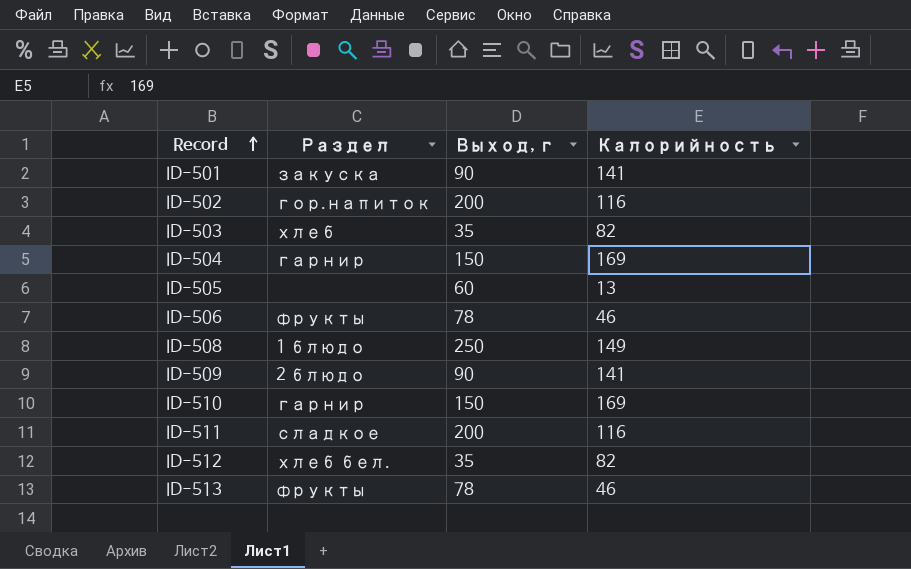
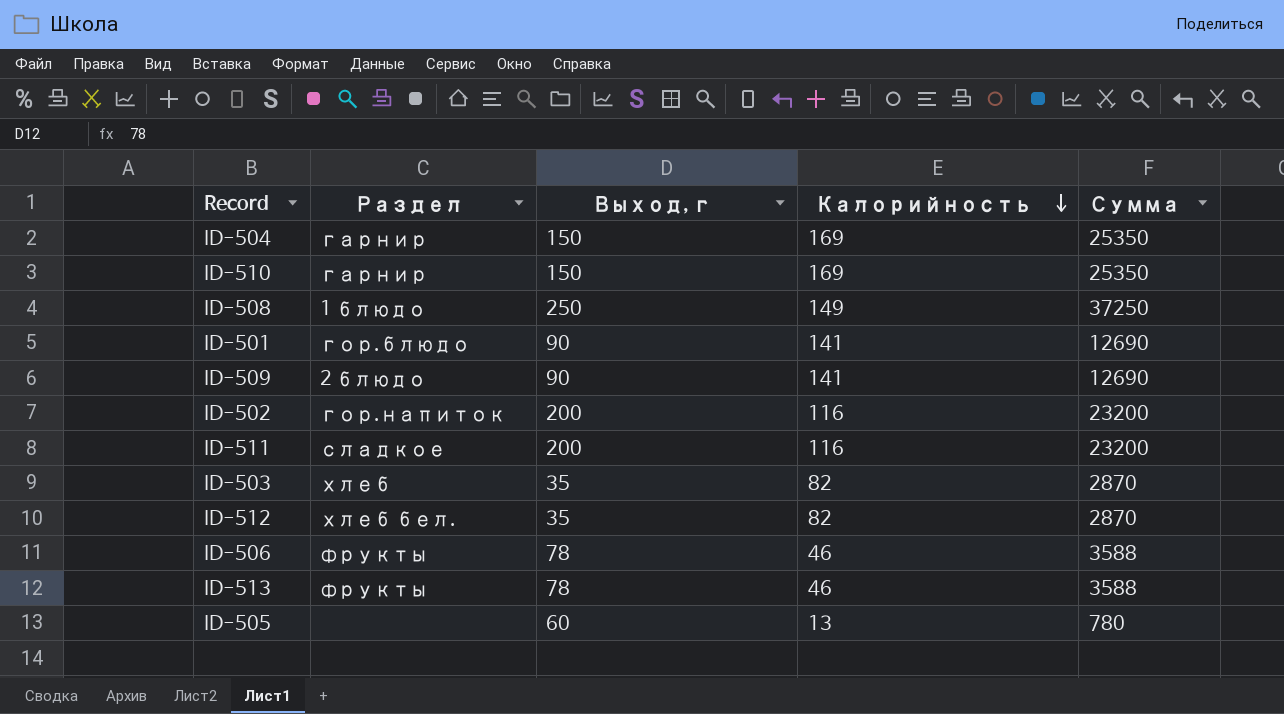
row order: Record ascending -> Калорийность descending
column Сумма | formula: none -> [Выход, г] * [Калорийность]
ID-501 | Раздел: закуска -> гор.блюдо

